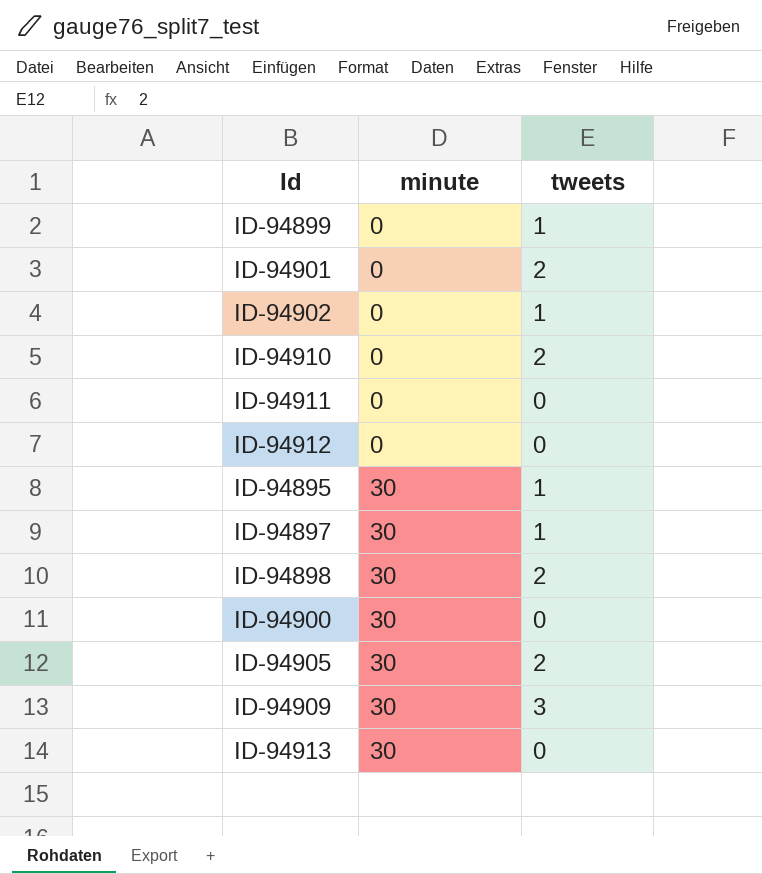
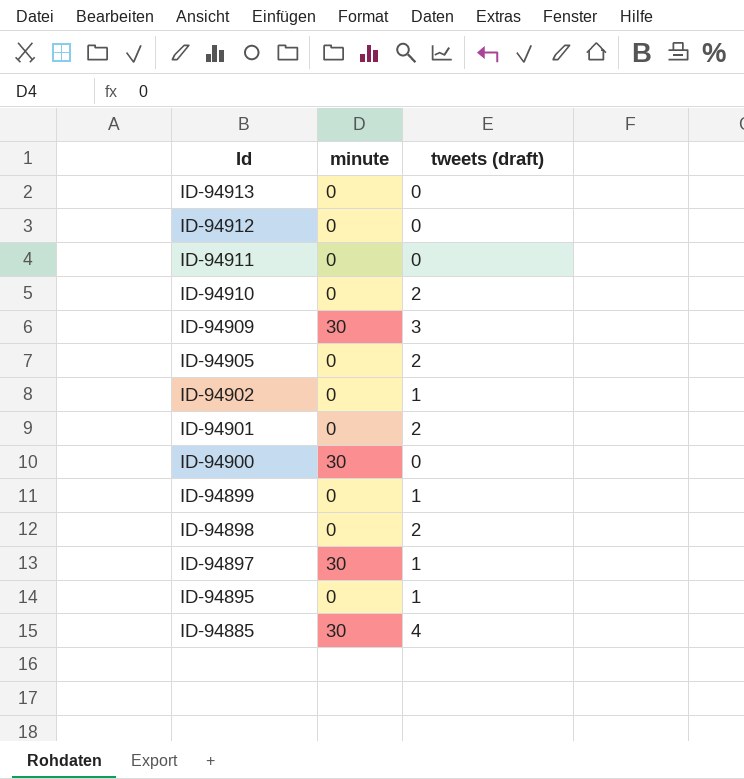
row order: minute ascending -> Id descending
column name: tweets -> tweets (draft)
ID-94913 | minute: 30 -> 0
ID-94905 | minute: 30 -> 0
ID-94898 | minute: 30 -> 0
ID-94895 | minute: 30 -> 0
row ID-94885: none -> 30 | 4

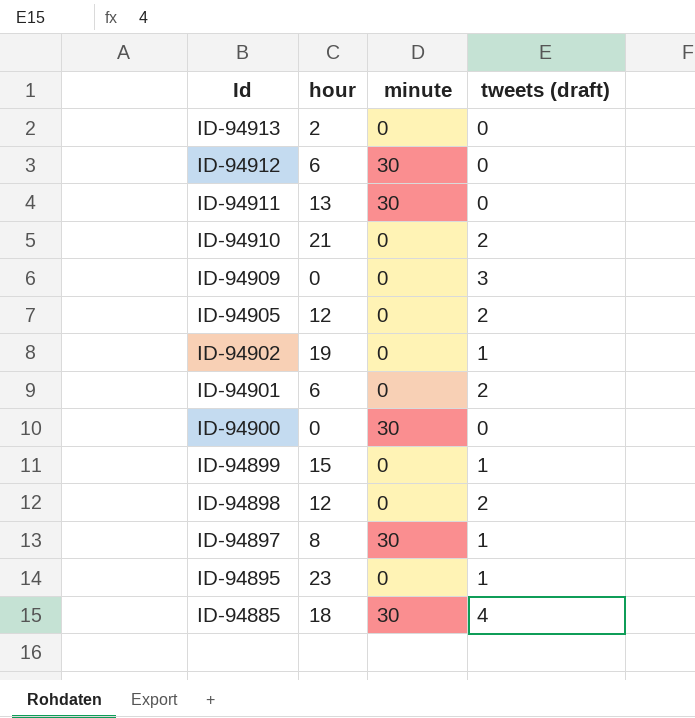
column hour | position: none -> 2
ID-94912 | minute: 0 -> 30
ID-94911 | minute: 0 -> 30
ID-94909 | minute: 30 -> 0

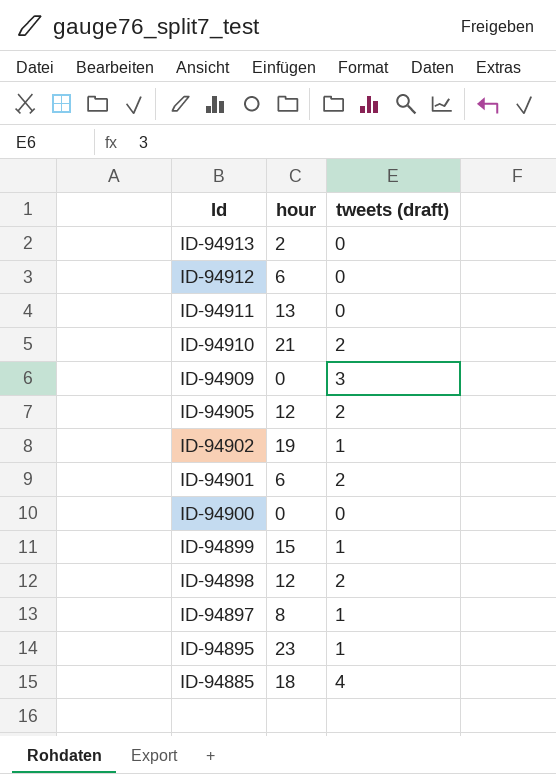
column minute | position: 3 -> none

